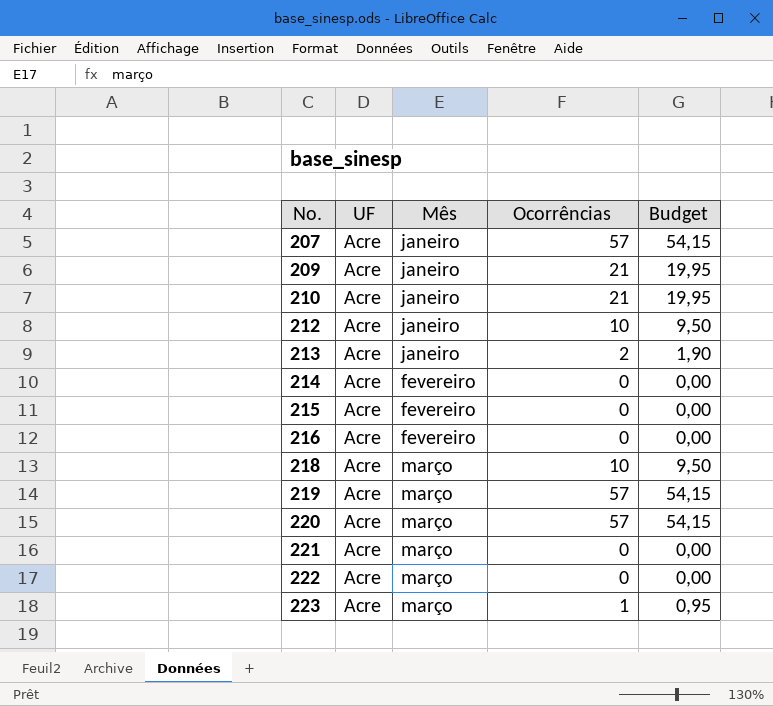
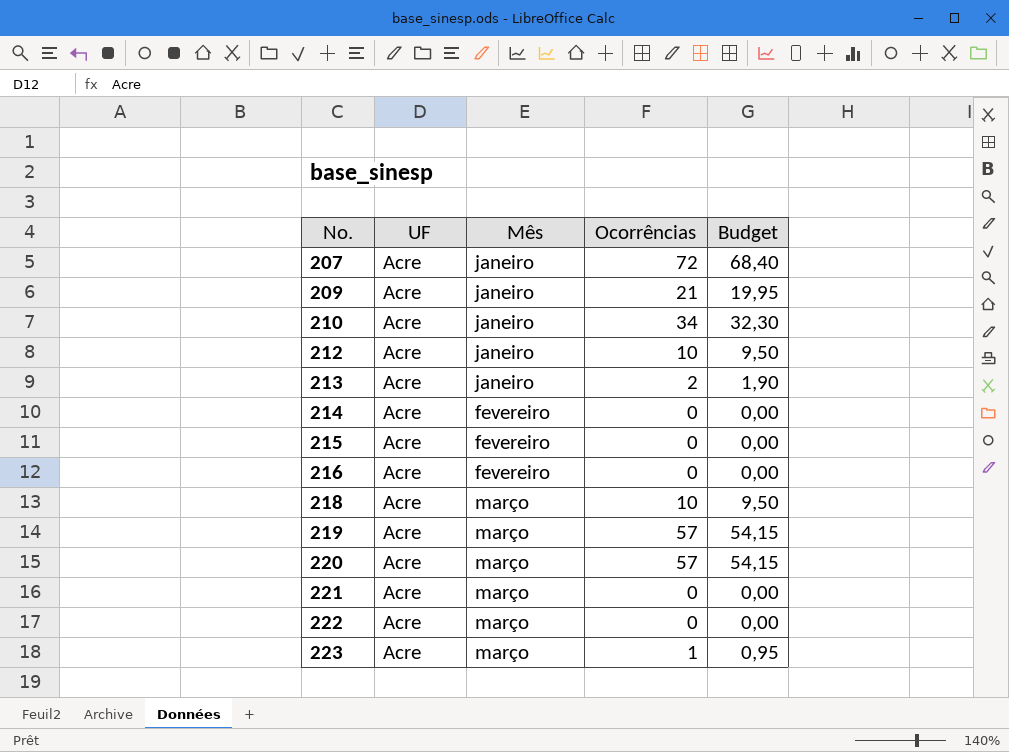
207 | Ocorrências: 57 -> 72
207 | Budget: 54,15 -> 68,40
210 | Ocorrências: 21 -> 34
210 | Budget: 19,95 -> 32,30

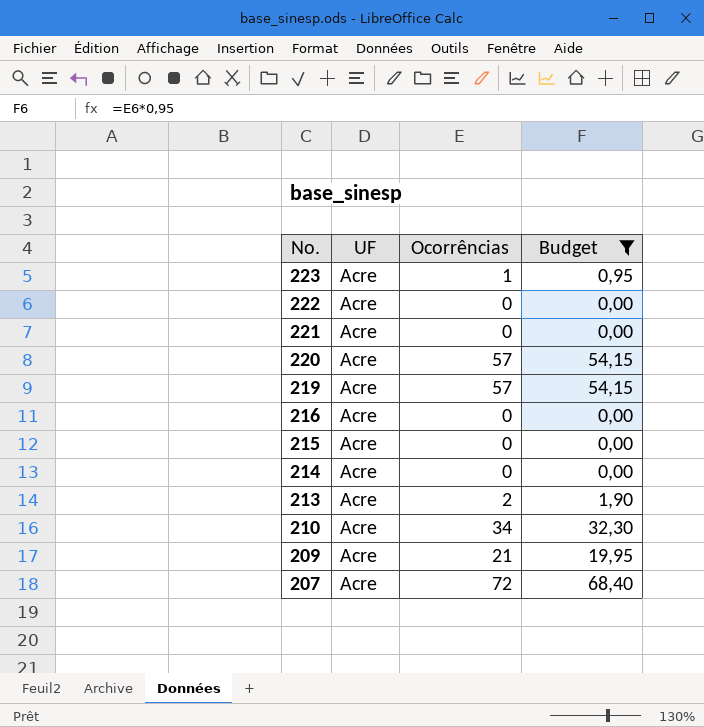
filter: none -> Budget != 9,50
row order: No. ascending -> No. descending
column Mês | position: 3 -> none

